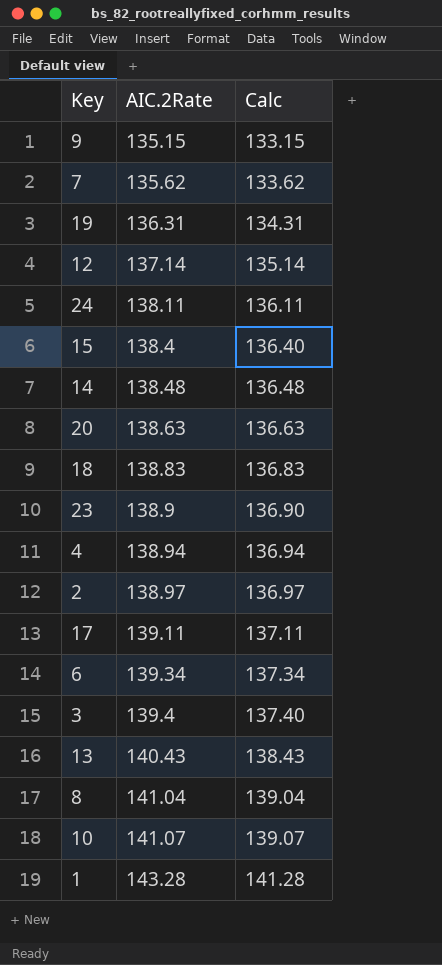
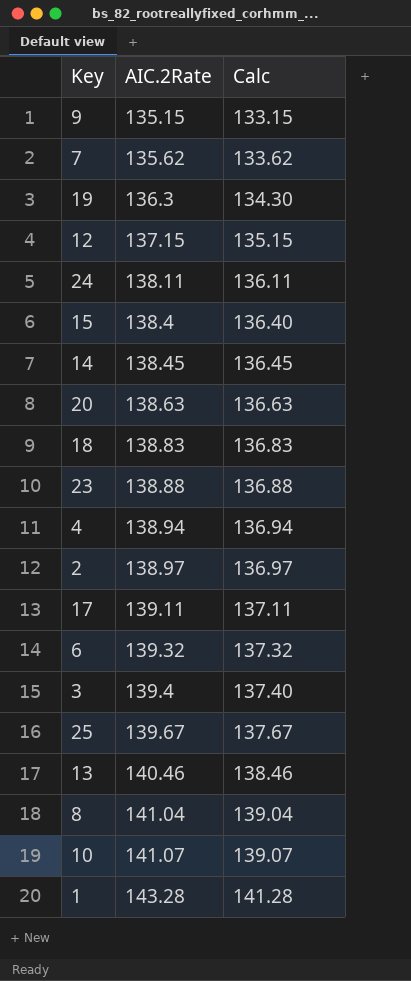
19 | AIC.2Rate: 136.31 -> 136.3
19 | Calc: 134.31 -> 134.30
12 | AIC.2Rate: 137.14 -> 137.15
12 | Calc: 135.14 -> 135.15
14 | AIC.2Rate: 138.48 -> 138.45
14 | Calc: 136.48 -> 136.45
23 | AIC.2Rate: 138.9 -> 138.88
23 | Calc: 136.90 -> 136.88
6 | AIC.2Rate: 139.34 -> 139.32
6 | Calc: 137.34 -> 137.32
row 25: none -> 139.67 | 137.67
13 | AIC.2Rate: 140.43 -> 140.46
13 | Calc: 138.43 -> 138.46

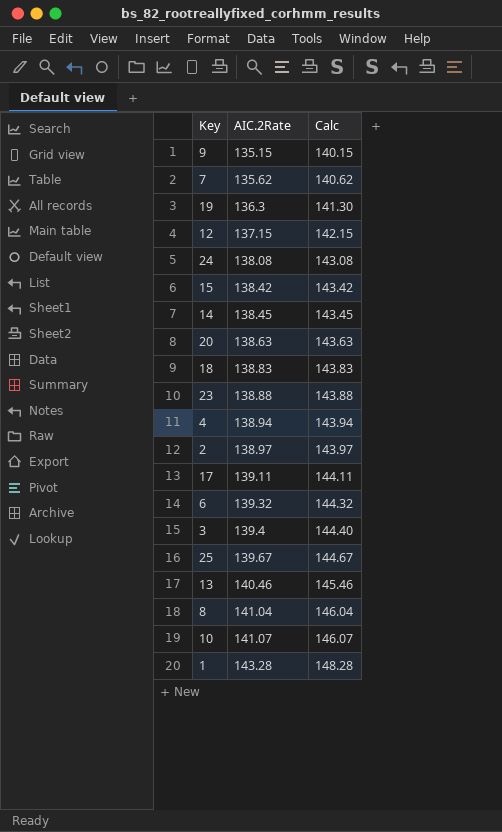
column Calc | formula: [AIC.2Rate] - 2 -> [AIC.2Rate] + 5
24 | AIC.2Rate: 138.11 -> 138.08
15 | AIC.2Rate: 138.4 -> 138.42

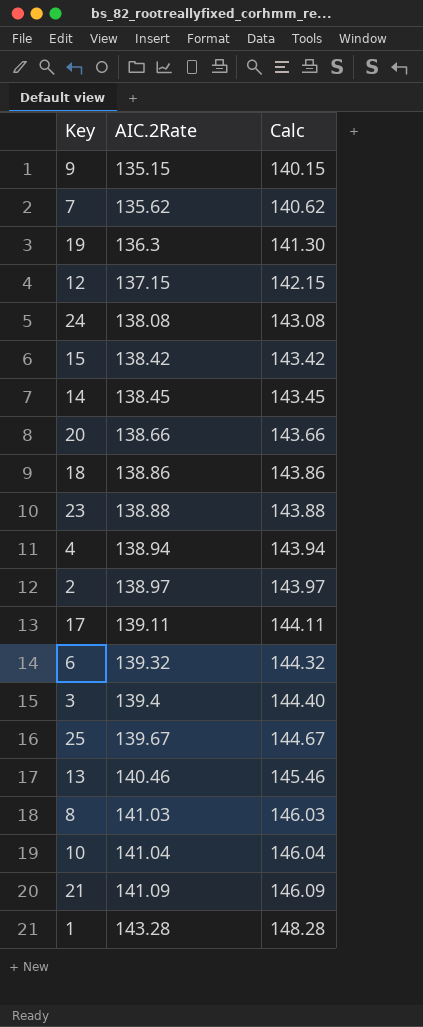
20 | AIC.2Rate: 138.63 -> 138.66
20 | Calc: 143.63 -> 143.66
18 | AIC.2Rate: 138.83 -> 138.86
18 | Calc: 143.83 -> 143.86
8 | AIC.2Rate: 141.04 -> 141.03
8 | Calc: 146.04 -> 146.03
10 | AIC.2Rate: 141.07 -> 141.04
10 | Calc: 146.07 -> 146.04
row 21: none -> 141.09 | 146.09

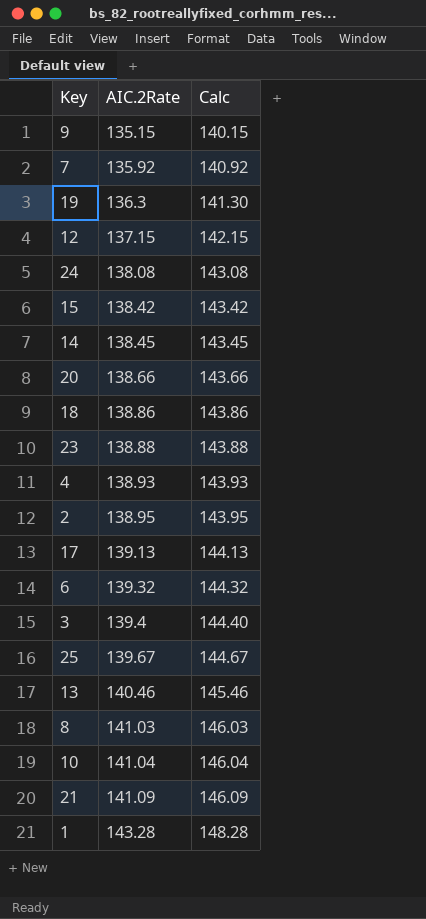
7 | AIC.2Rate: 135.62 -> 135.92
7 | Calc: 140.62 -> 140.92
4 | AIC.2Rate: 138.94 -> 138.93
4 | Calc: 143.94 -> 143.93
2 | AIC.2Rate: 138.97 -> 138.95
2 | Calc: 143.97 -> 143.95
17 | AIC.2Rate: 139.11 -> 139.13
17 | Calc: 144.11 -> 144.13

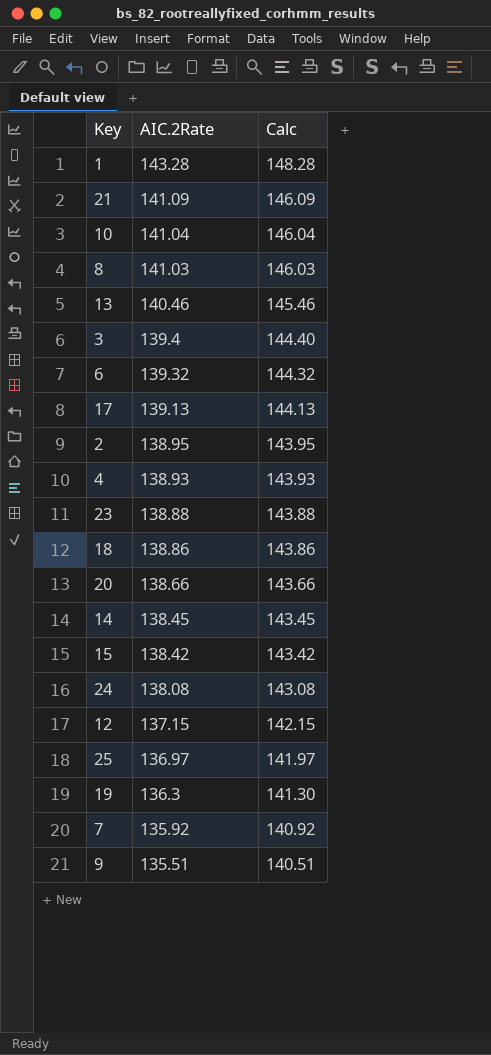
row order: AIC.2Rate ascending -> AIC.2Rate descending
25 | AIC.2Rate: 139.67 -> 136.97
25 | Calc: 144.67 -> 141.97
9 | AIC.2Rate: 135.15 -> 135.51
9 | Calc: 140.15 -> 140.51

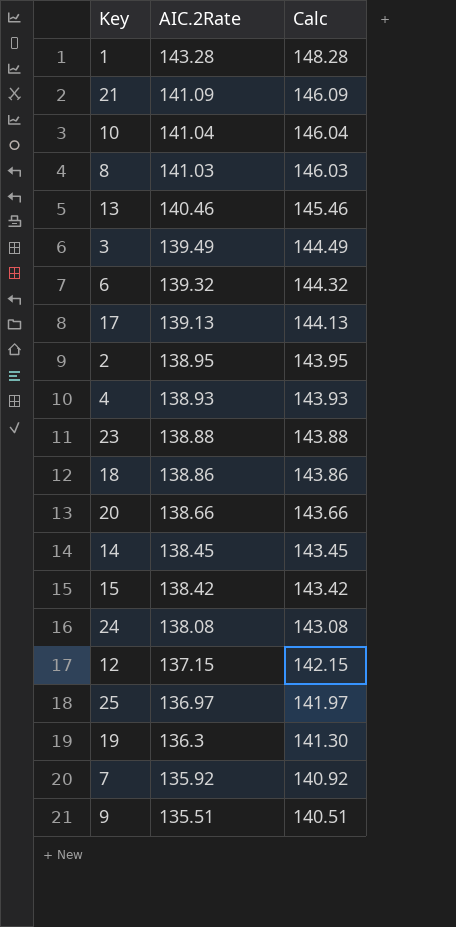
3 | AIC.2Rate: 139.4 -> 139.49
3 | Calc: 144.40 -> 144.49

